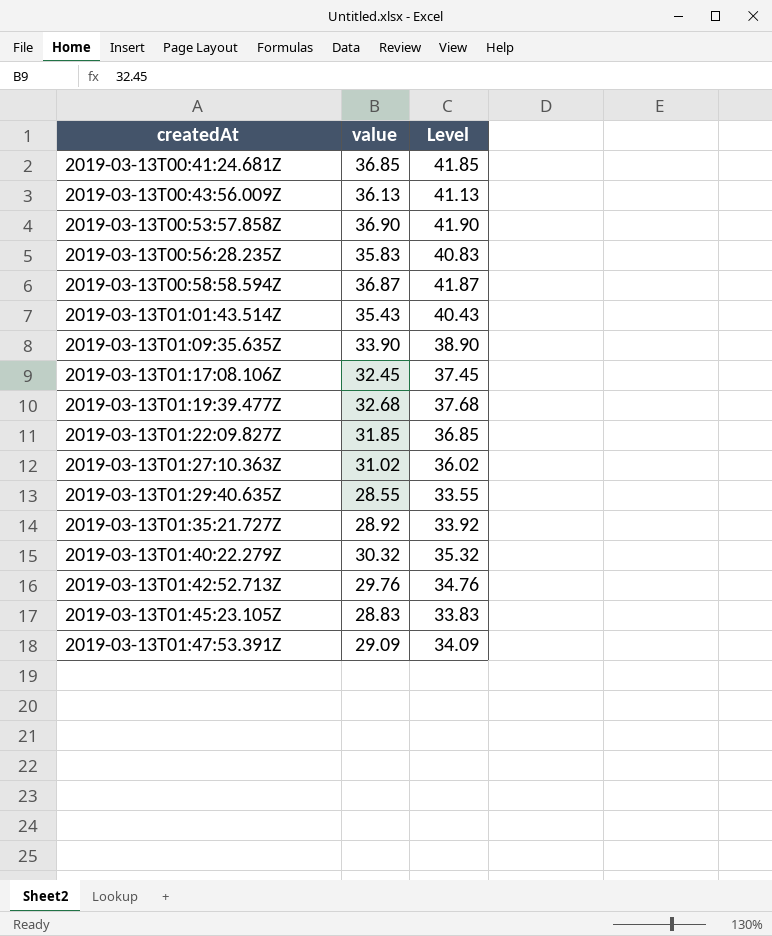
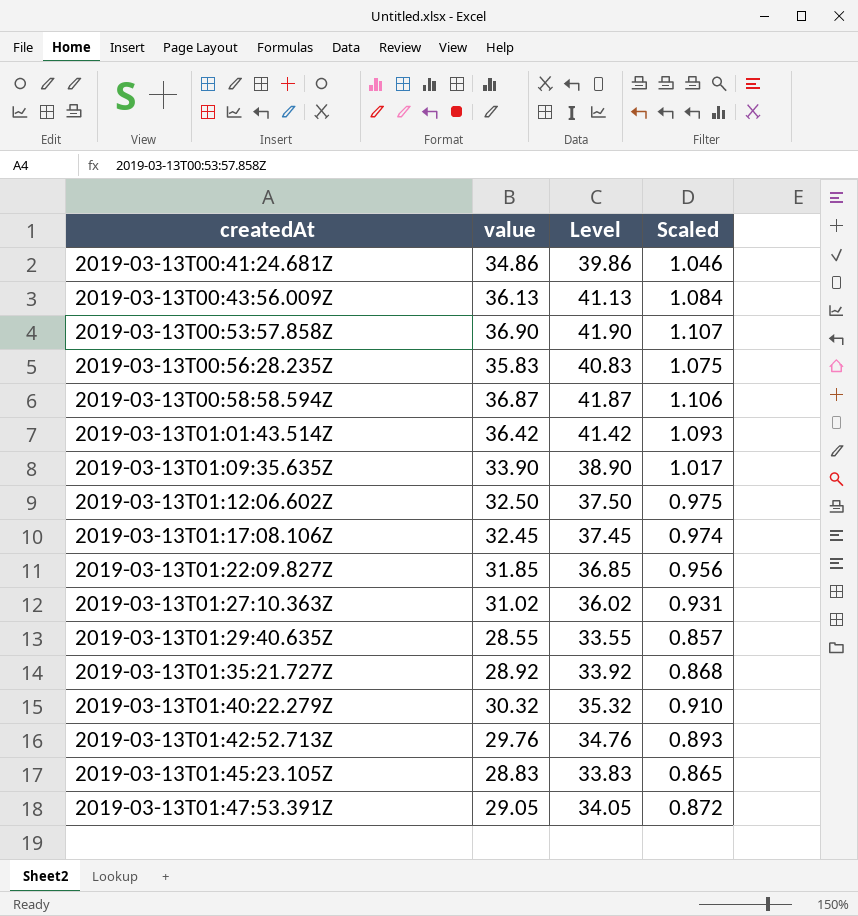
column Scaled | formula: none -> [value] * 0.03
row 2019-03-13T01:19:39.477Z: 32.68 | 37.68 -> none
2019-03-13T00:41:24.681Z | value: 36.85 -> 34.86
2019-03-13T00:41:24.681Z | Level: 41.85 -> 39.86
2019-03-13T01:01:43.514Z | value: 35.43 -> 36.42
2019-03-13T01:01:43.514Z | Level: 40.43 -> 41.42
row 2019-03-13T01:12:06.602Z: none -> 32.50 | 37.50 | 0.975
2019-03-13T01:47:53.391Z | value: 29.09 -> 29.05
2019-03-13T01:47:53.391Z | Level: 34.09 -> 34.05

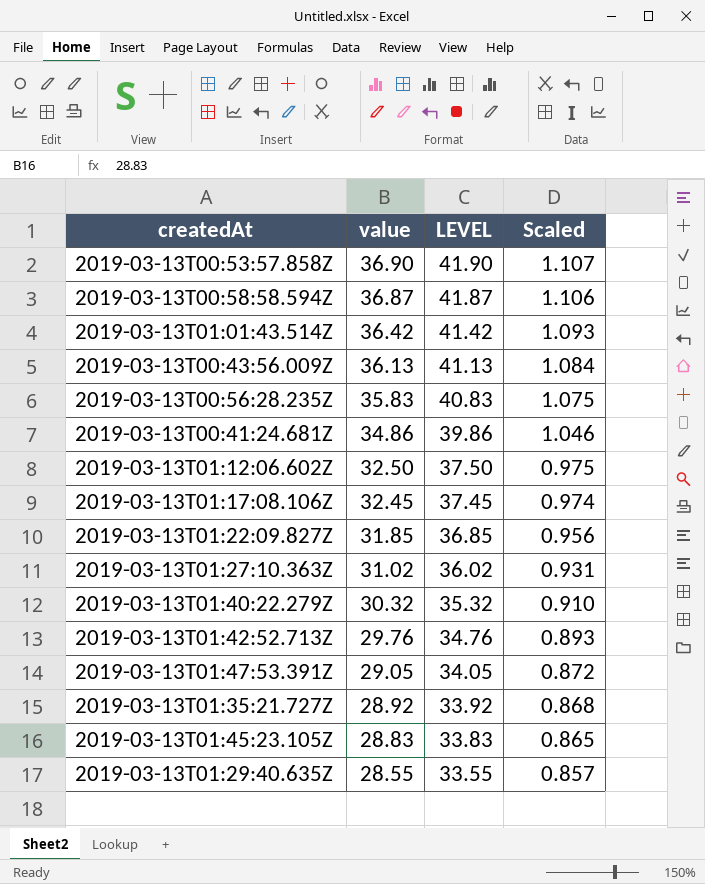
row order: createdAt ascending -> value descending
column name: Level -> LEVEL
row 2019-03-13T01:09:35.635Z: 33.90 | 38.90 | 1.017 -> none

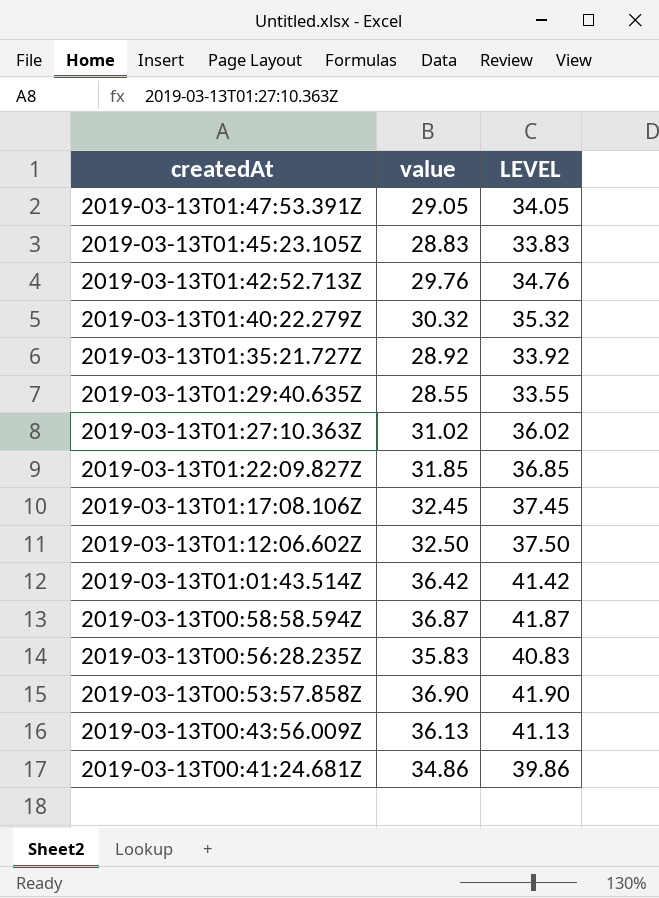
row order: value descending -> createdAt descending
column Scaled | formula: [value] * 0.03 -> none

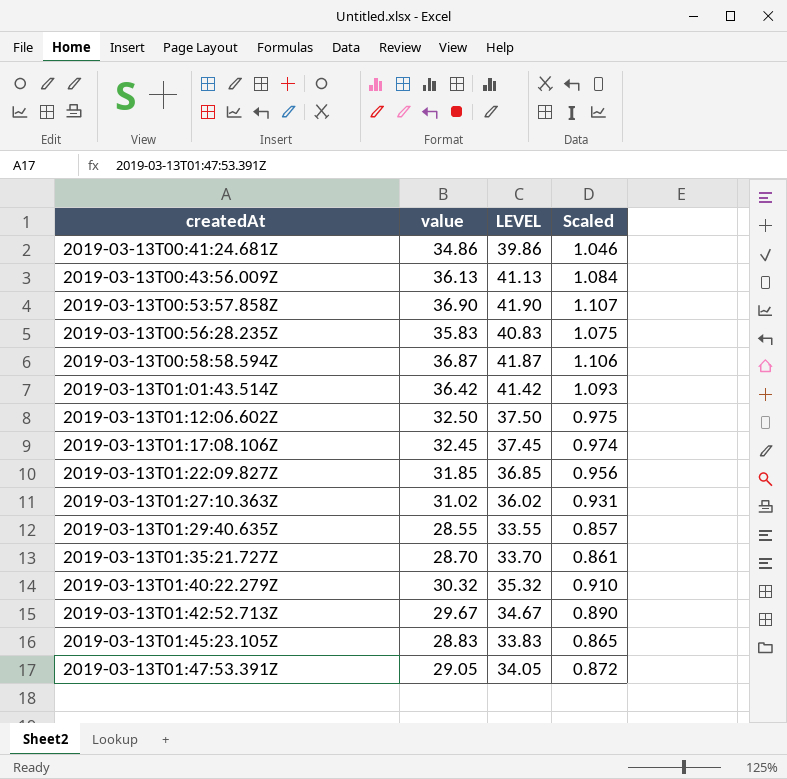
row order: createdAt descending -> createdAt ascending
column Scaled | formula: none -> [value] * 0.03
2019-03-13T01:35:21.727Z | value: 28.92 -> 28.70
2019-03-13T01:35:21.727Z | LEVEL: 33.92 -> 33.70
2019-03-13T01:42:52.713Z | value: 29.76 -> 29.67
2019-03-13T01:42:52.713Z | LEVEL: 34.76 -> 34.67

